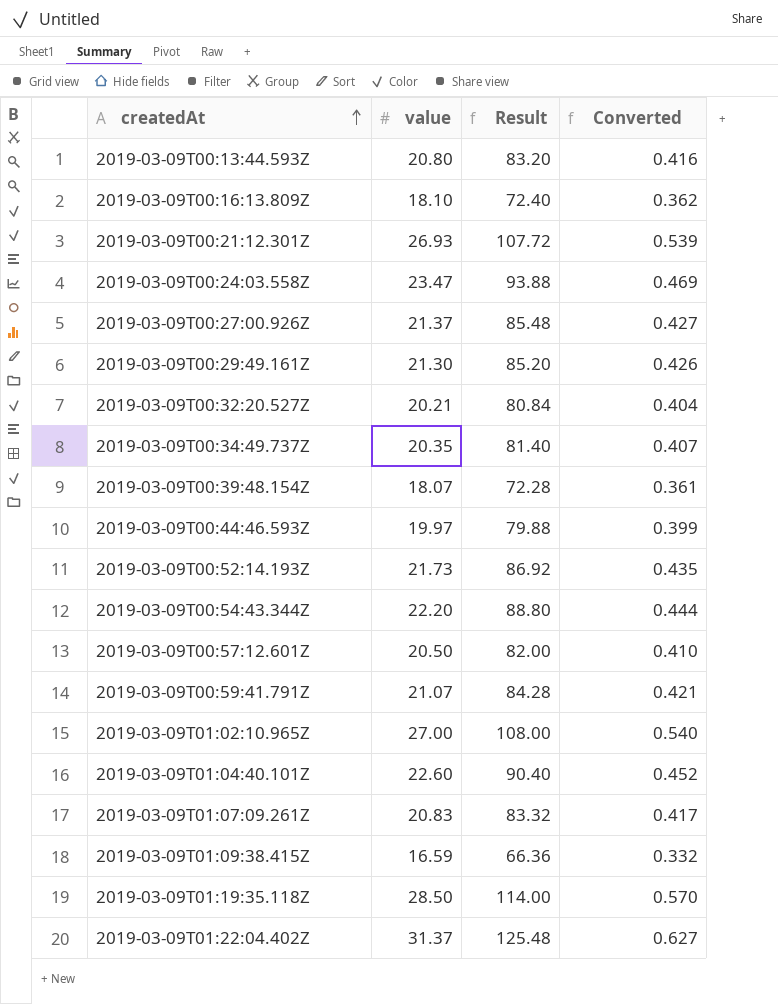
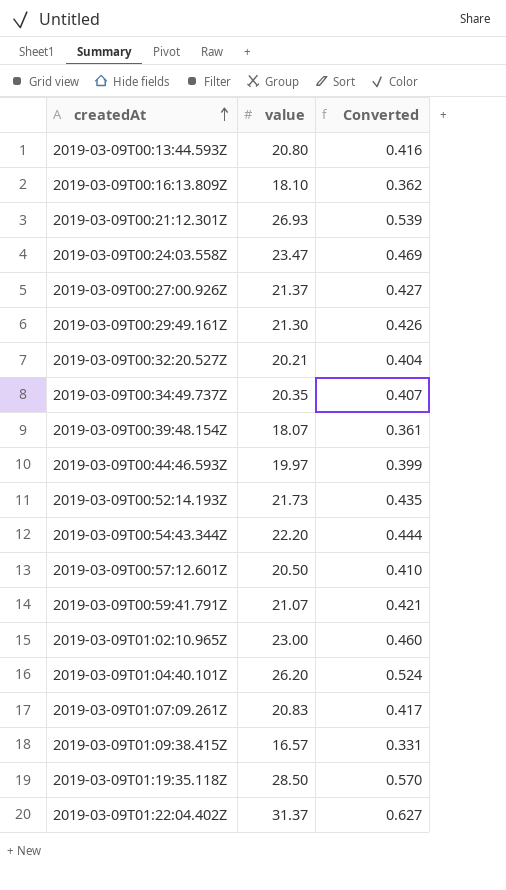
column Result | formula: [value] * 4 -> none
2019-03-09T01:02:10.965Z | value: 27.00 -> 23.00
2019-03-09T01:02:10.965Z | Converted: 0.540 -> 0.460
2019-03-09T01:04:40.101Z | value: 22.60 -> 26.20
2019-03-09T01:04:40.101Z | Converted: 0.452 -> 0.524
2019-03-09T01:09:38.415Z | value: 16.59 -> 16.57
2019-03-09T01:09:38.415Z | Converted: 0.332 -> 0.331

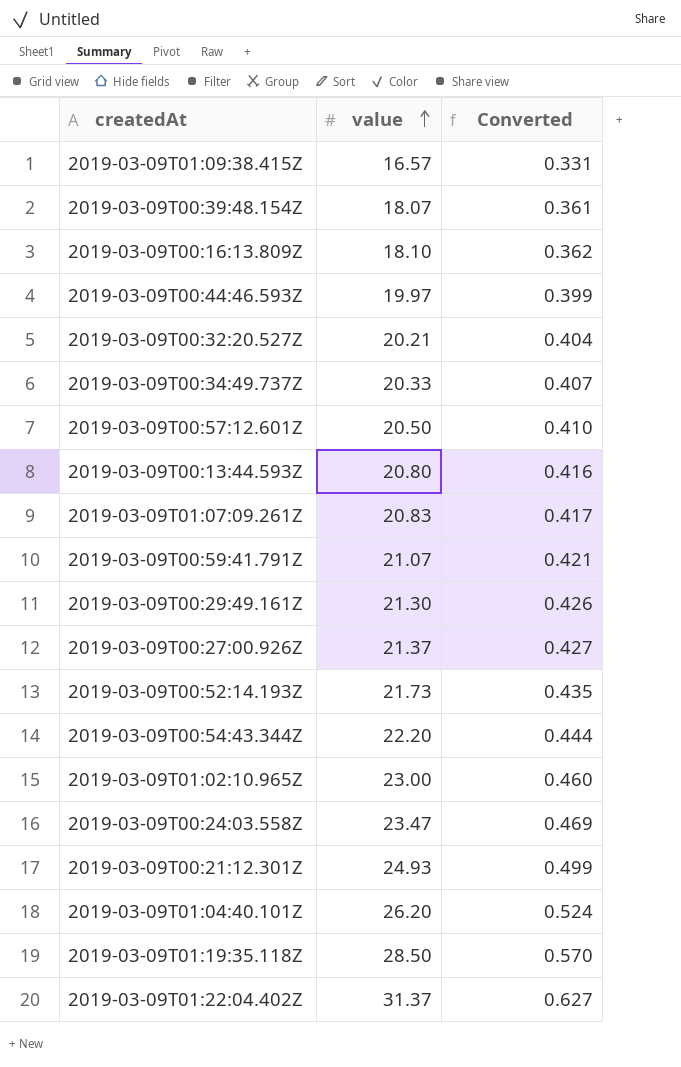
row order: createdAt ascending -> value ascending
2019-03-09T00:34:49.737Z | value: 20.35 -> 20.33
2019-03-09T00:21:12.301Z | value: 26.93 -> 24.93
2019-03-09T00:21:12.301Z | Converted: 0.539 -> 0.499

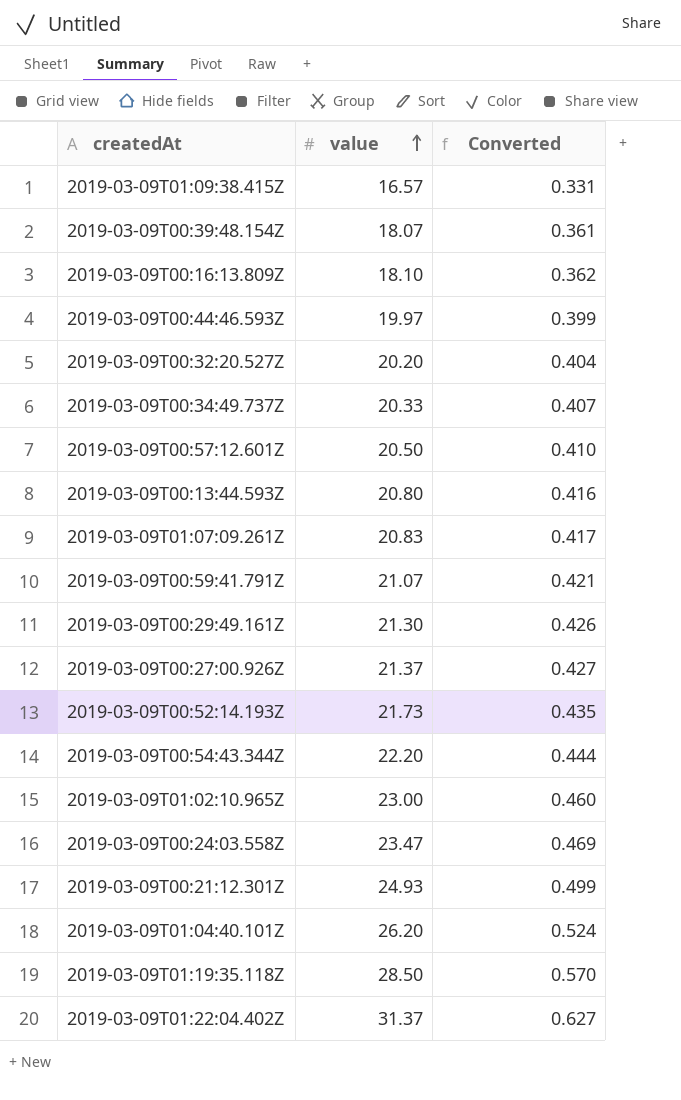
2019-03-09T00:32:20.527Z | value: 20.21 -> 20.20

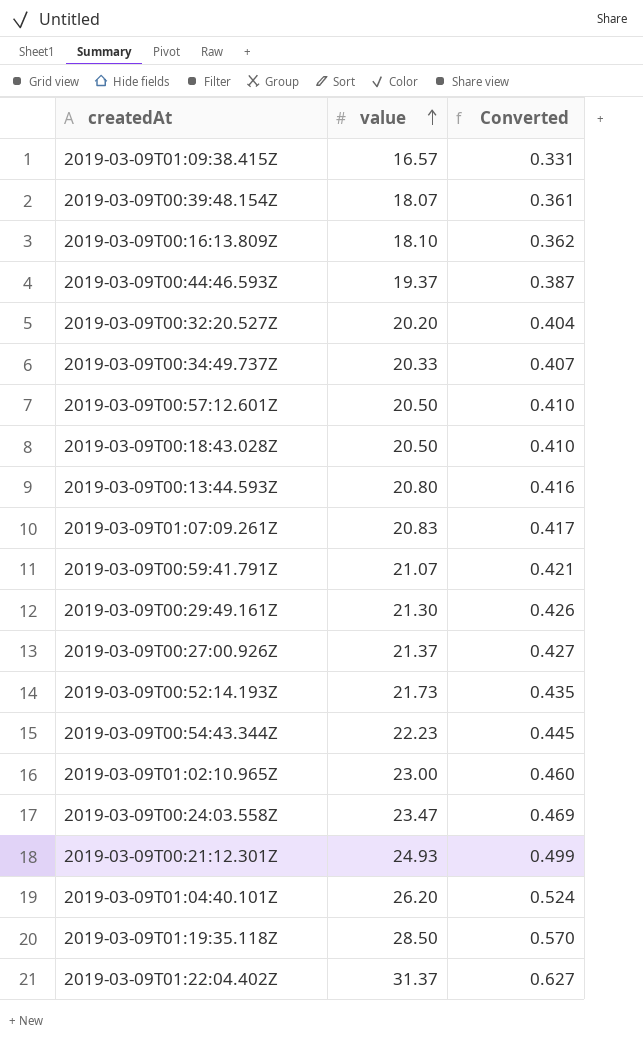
2019-03-09T00:44:46.593Z | value: 19.97 -> 19.37
2019-03-09T00:44:46.593Z | Converted: 0.399 -> 0.387
row 2019-03-09T00:18:43.028Z: none -> 20.50 | 0.410
2019-03-09T00:54:43.344Z | value: 22.20 -> 22.23
2019-03-09T00:54:43.344Z | Converted: 0.444 -> 0.445

